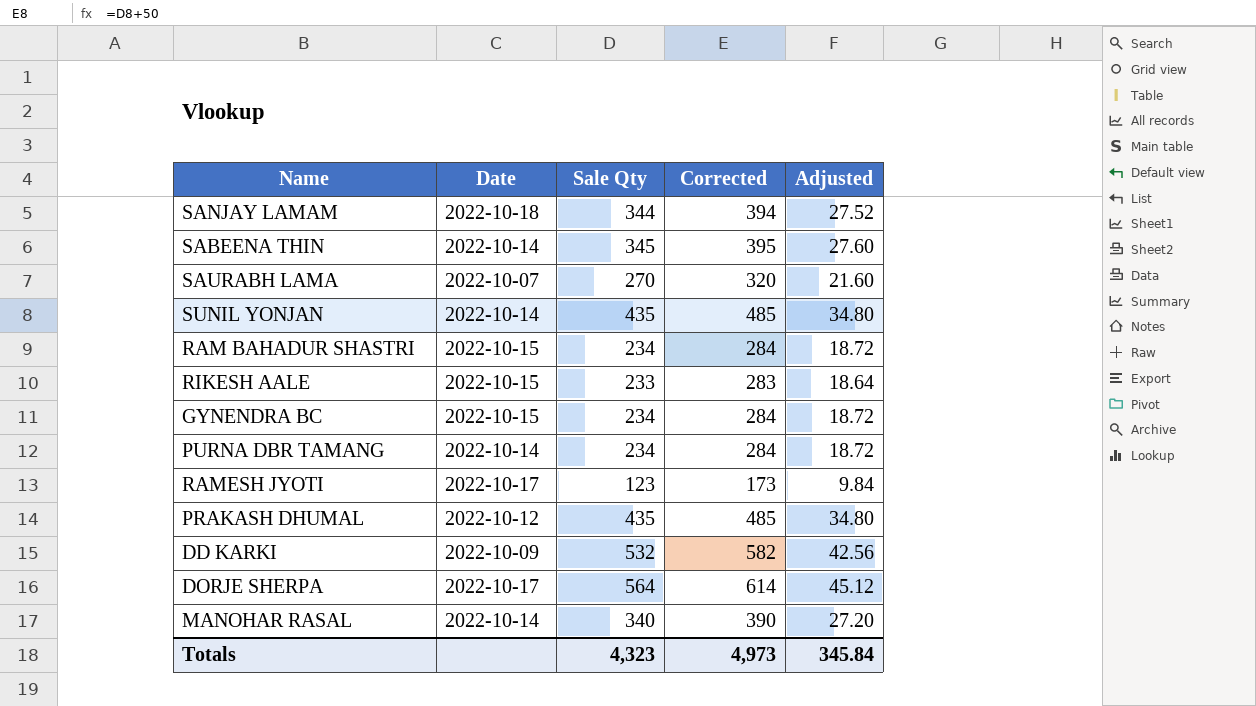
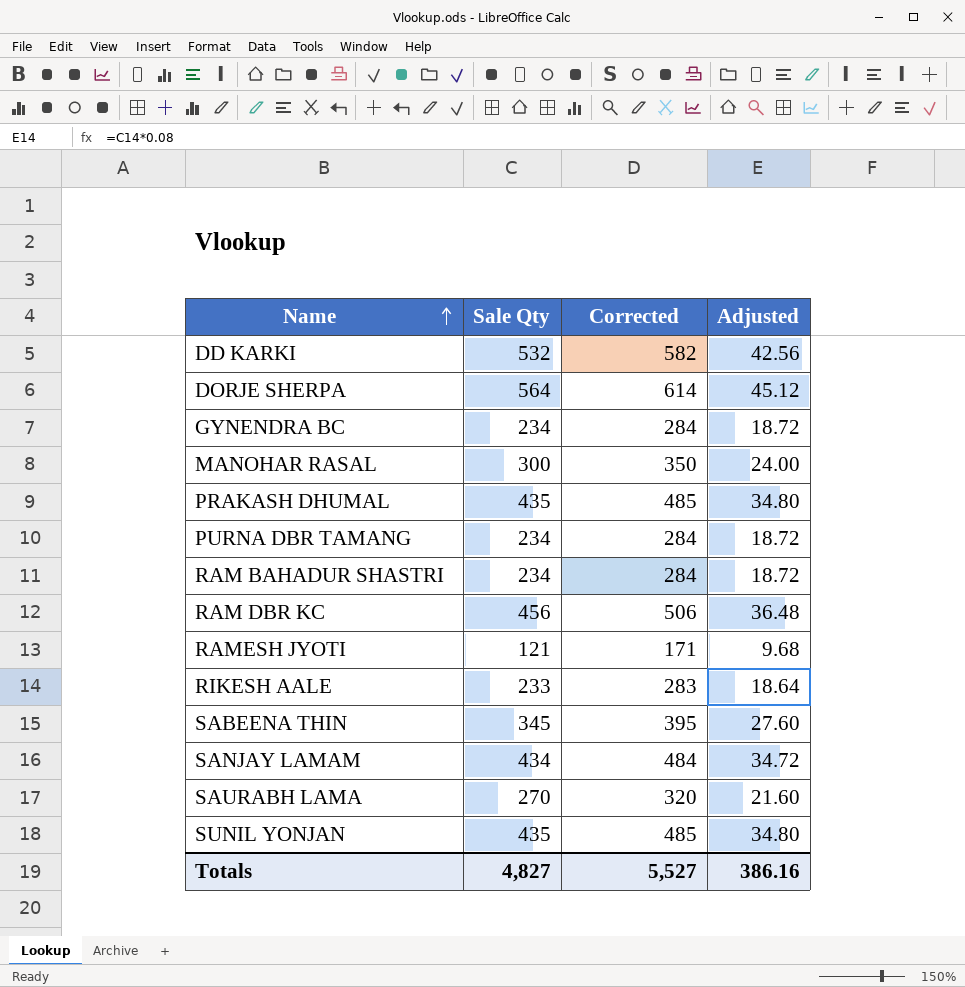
row order: none -> Name ascending
column Date | position: 2 -> none
MANOHAR RASAL | Sale Qty: 340 -> 300
MANOHAR RASAL | Corrected: 390 -> 350
MANOHAR RASAL | Adjusted: 27.20 -> 24.00
row RAM DBR KC: none -> 456 | 506 | 36.48
RAMESH JYOTI | Sale Qty: 123 -> 121
RAMESH JYOTI | Corrected: 173 -> 171
RAMESH JYOTI | Adjusted: 9.84 -> 9.68
SANJAY LAMAM | Sale Qty: 344 -> 434
SANJAY LAMAM | Corrected: 394 -> 484
SANJAY LAMAM | Adjusted: 27.52 -> 34.72
Totals | Sale Qty: 4,323 -> 4,827
Totals | Corrected: 4,973 -> 5,527
Totals | Adjusted: 345.84 -> 386.16

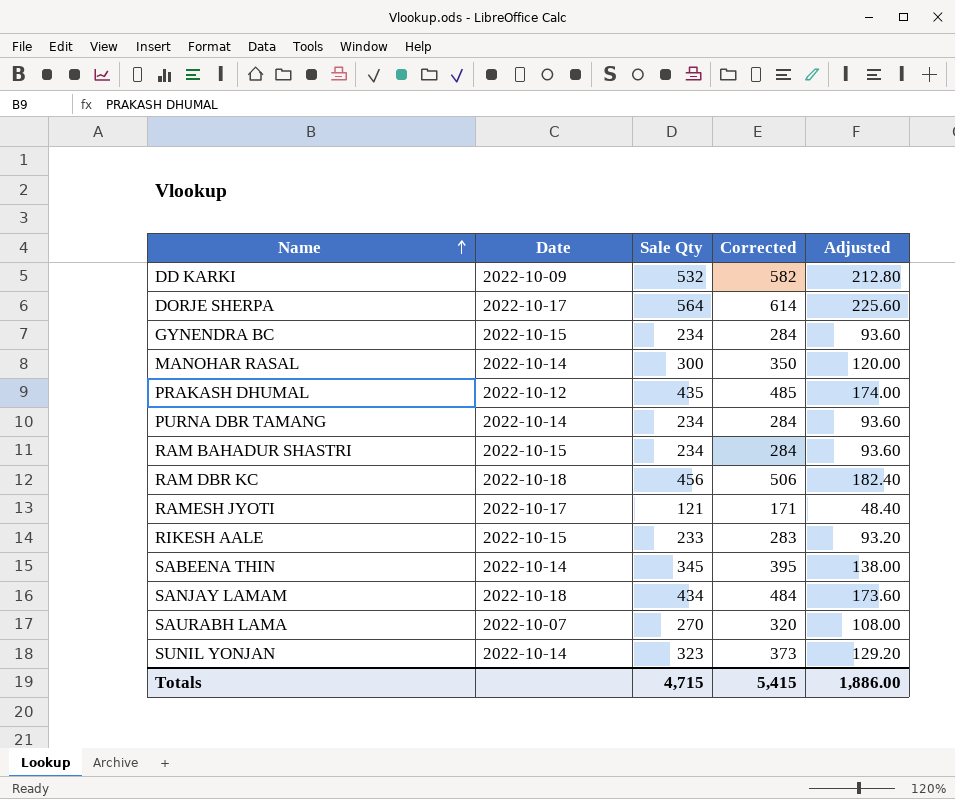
column Date | position: none -> 2
column Adjusted | formula: [Sale Qty] * 0.08 -> [Sale Qty] * 0.4
SUNIL YONJAN | Sale Qty: 435 -> 323
SUNIL YONJAN | Corrected: 485 -> 373
Totals | Sale Qty: 4,827 -> 4,715
Totals | Corrected: 5,527 -> 5,415
Totals | Adjusted: 386.16 -> 1,886.00

